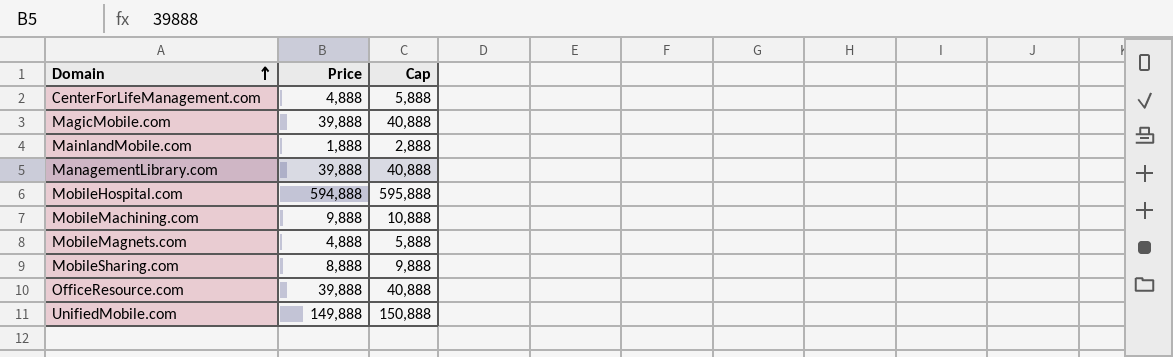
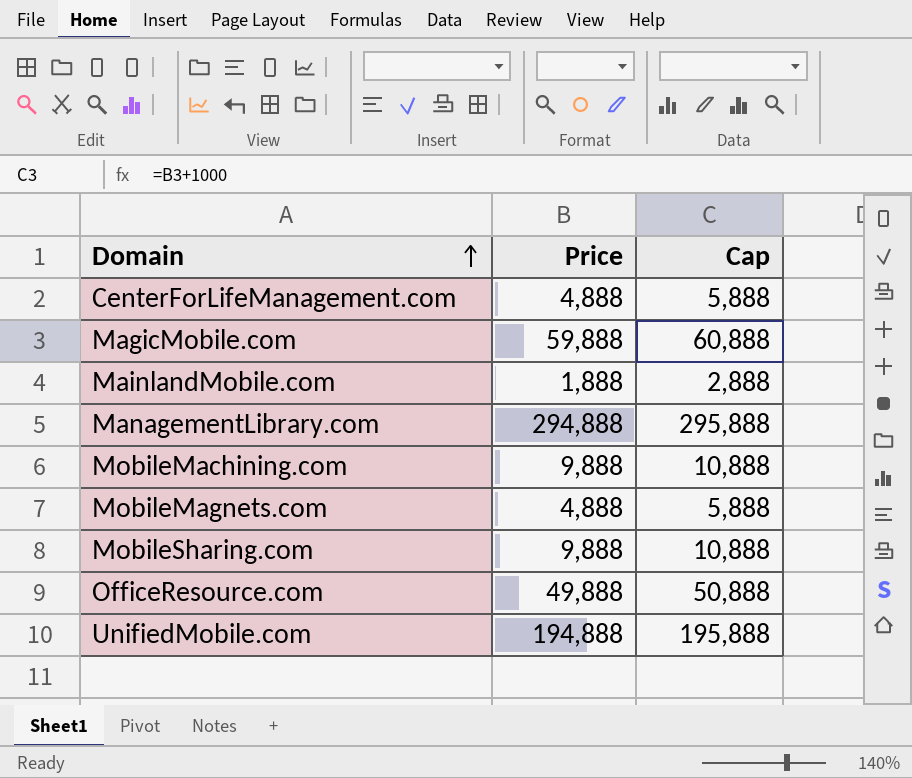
row MobileHospital.com: 594,888 | 595,888 -> none
MagicMobile.com | Price: 39,888 -> 59,888
MagicMobile.com | Cap: 40,888 -> 60,888
ManagementLibrary.com | Price: 39,888 -> 294,888
ManagementLibrary.com | Cap: 40,888 -> 295,888
MobileSharing.com | Price: 8,888 -> 9,888
MobileSharing.com | Cap: 9,888 -> 10,888
OfficeResource.com | Price: 39,888 -> 49,888
OfficeResource.com | Cap: 40,888 -> 50,888
UnifiedMobile.com | Price: 149,888 -> 194,888
UnifiedMobile.com | Cap: 150,888 -> 195,888

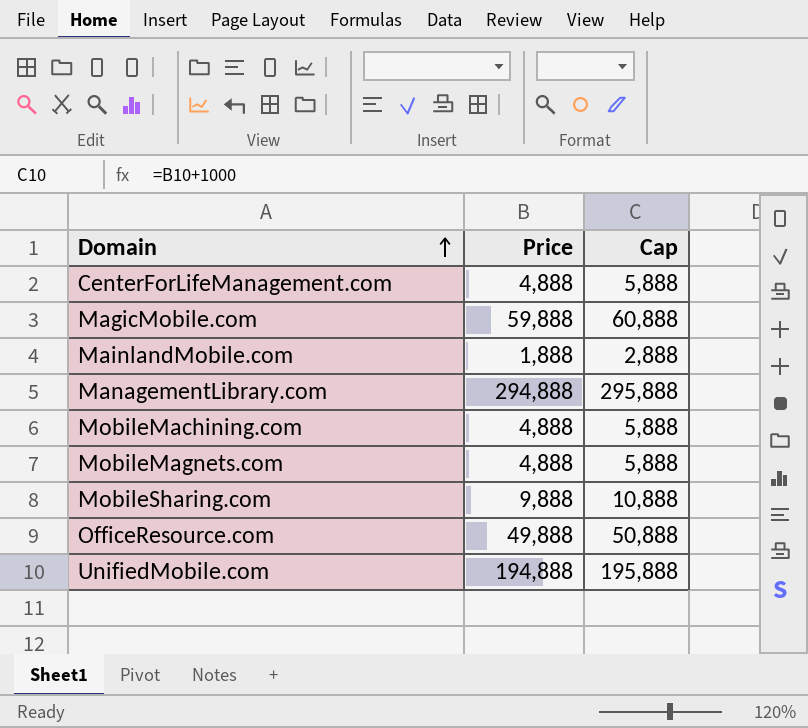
MobileMachining.com | Price: 9,888 -> 4,888
MobileMachining.com | Cap: 10,888 -> 5,888

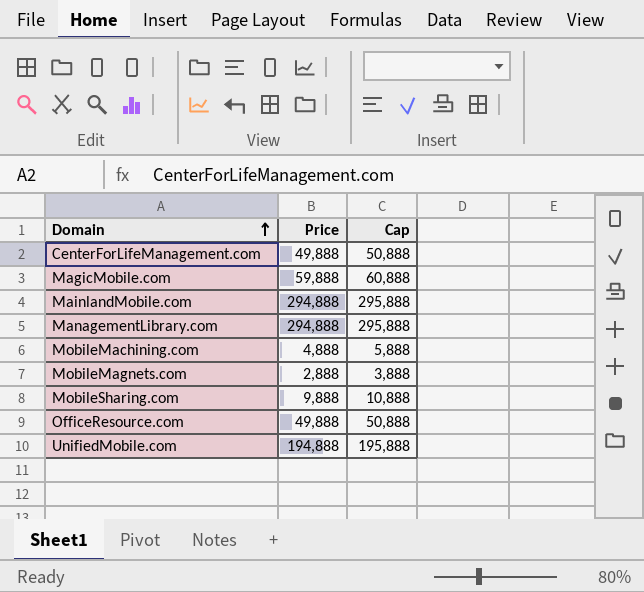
CenterForLifeManagement.com | Price: 4,888 -> 49,888
CenterForLifeManagement.com | Cap: 5,888 -> 50,888
MainlandMobile.com | Price: 1,888 -> 294,888
MainlandMobile.com | Cap: 2,888 -> 295,888
MobileMagnets.com | Price: 4,888 -> 2,888
MobileMagnets.com | Cap: 5,888 -> 3,888

